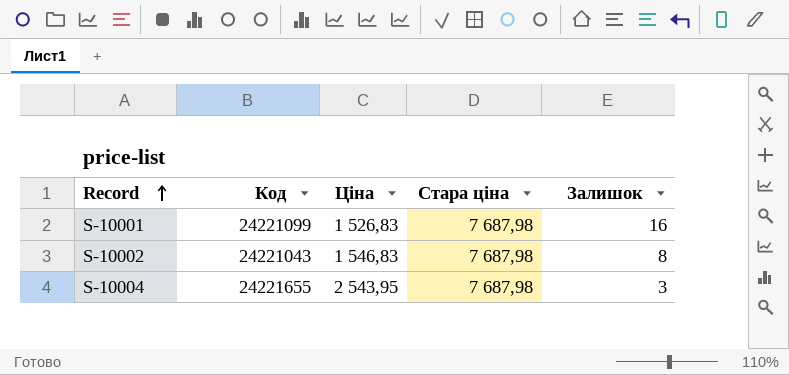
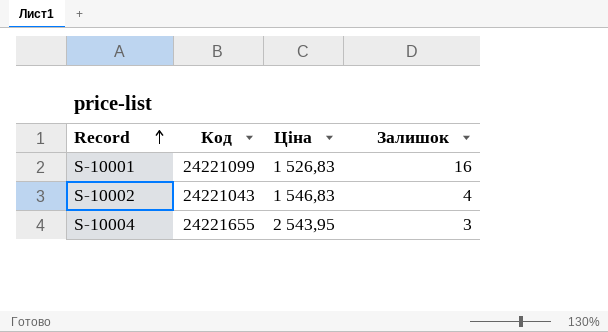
column Стара ціна | position: 4 -> none
S-10002 | Залишок: 8 -> 4

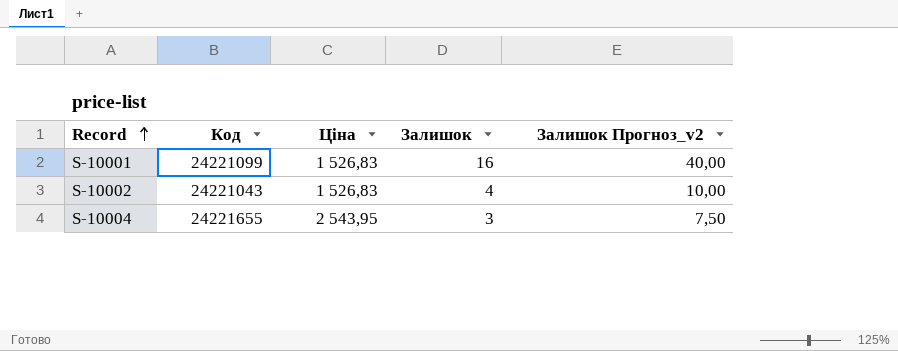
column Залишок Прогноз_v2 | formula: none -> [Залишок] * 2,5
S-10002 | Ціна: 1 546,83 -> 1 526,83

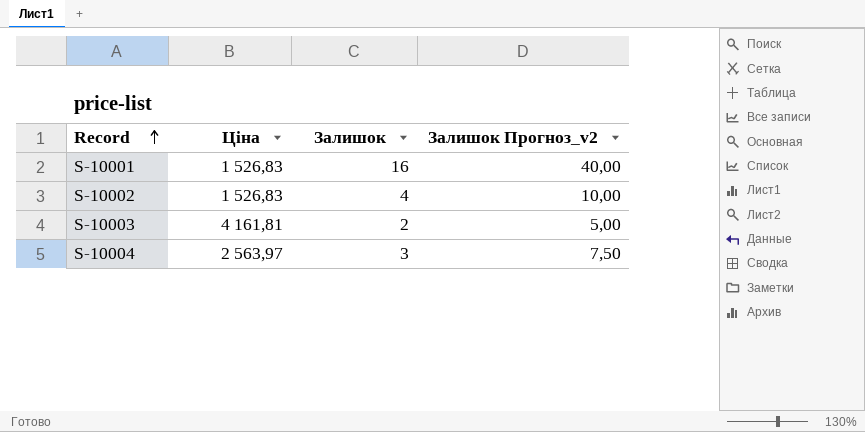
column Код | position: 2 -> none
row S-10003: none -> 4 161,81 | 2 | 5,00
S-10004 | Ціна: 2 543,95 -> 2 563,97

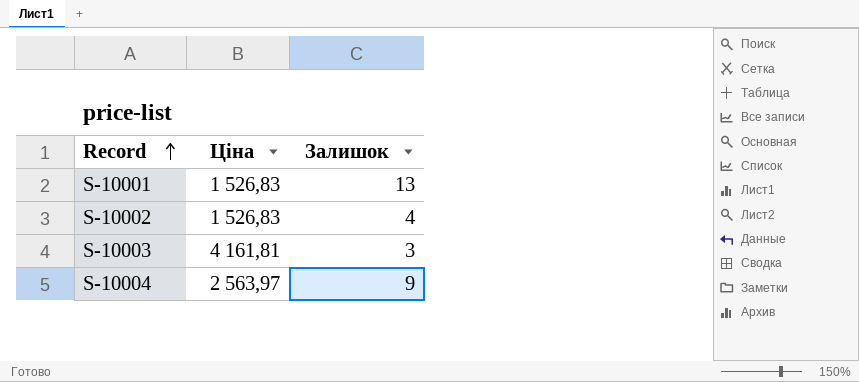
column Залишок Прогноз_v2 | formula: [Залишок] * 2,5 -> none
S-10001 | Залишок: 16 -> 13
S-10003 | Залишок: 2 -> 3
S-10004 | Залишок: 3 -> 9

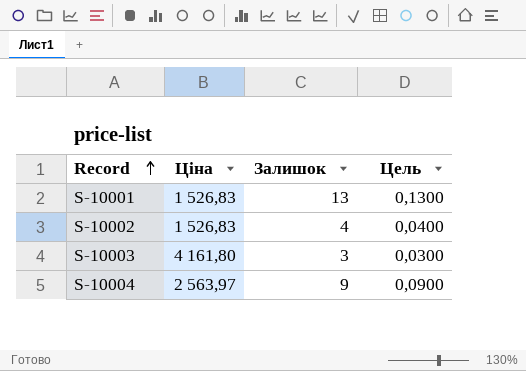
column Цель | formula: none -> [Залишок] * 0,01
S-10003 | Ціна: 4 161,81 -> 4 161,80

